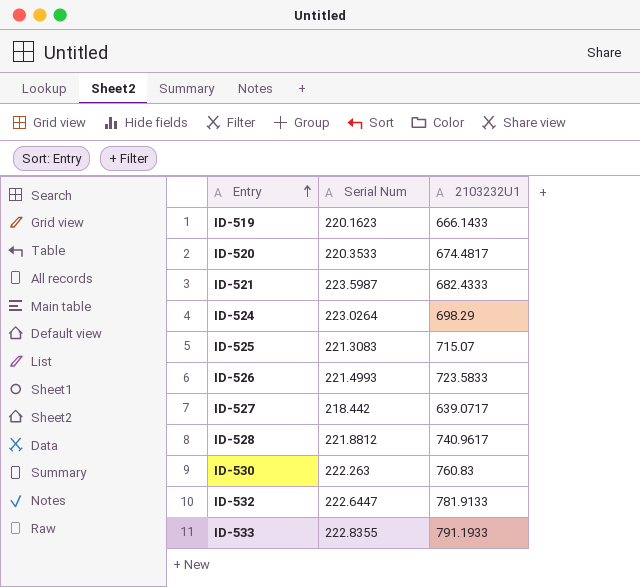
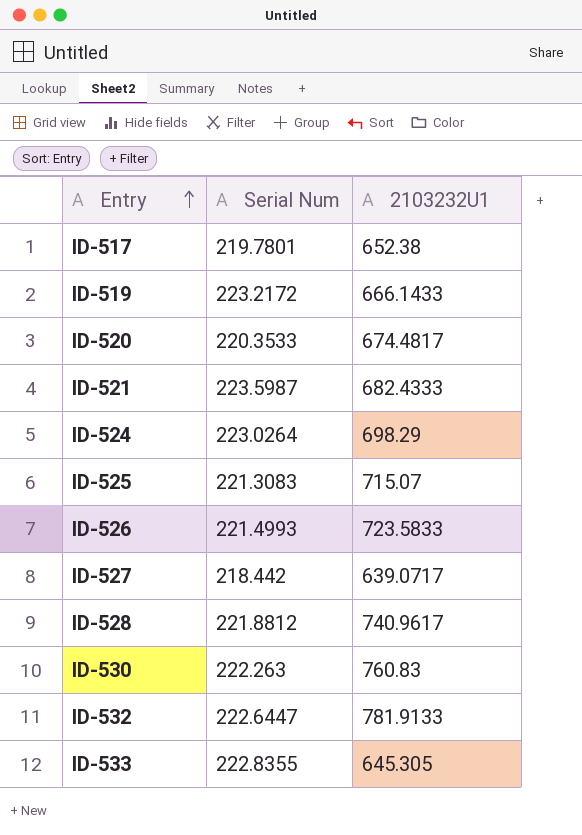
row ID-517: none -> 219.7801 | 652.38
ID-519 | Serial Num: 220.1623 -> 223.2172
ID-533 | 2103232U1: 791.1933 -> 645.305

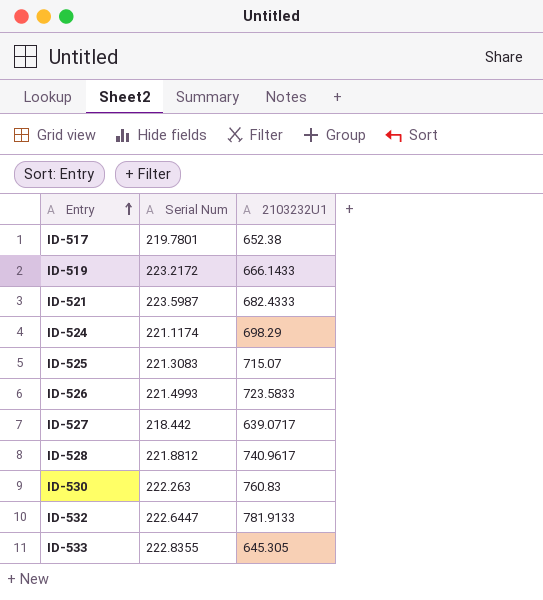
row ID-520: 220.3533 | 674.4817 -> none
ID-524 | Serial Num: 223.0264 -> 221.1174

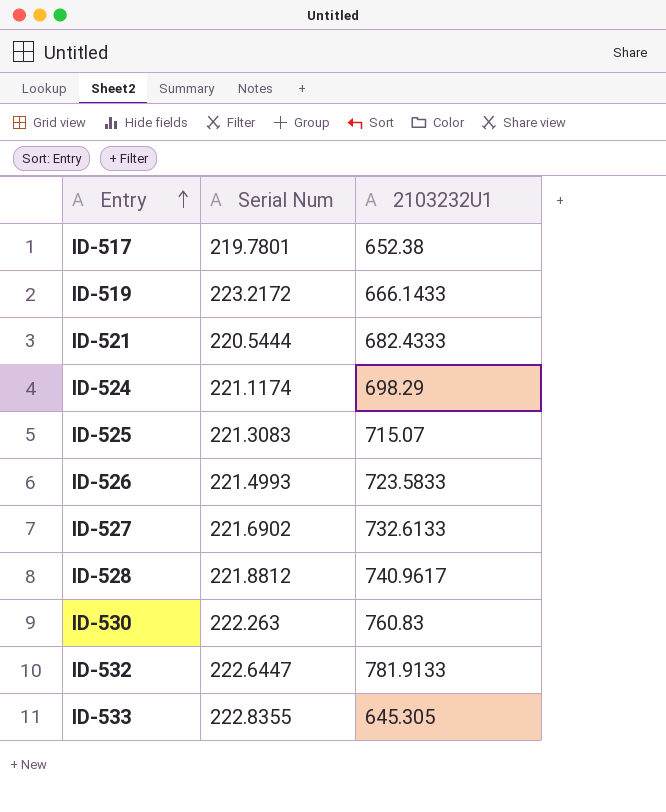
ID-521 | Serial Num: 223.5987 -> 220.5444
ID-527 | Serial Num: 218.442 -> 221.6902
ID-527 | 2103232U1: 639.0717 -> 732.6133

